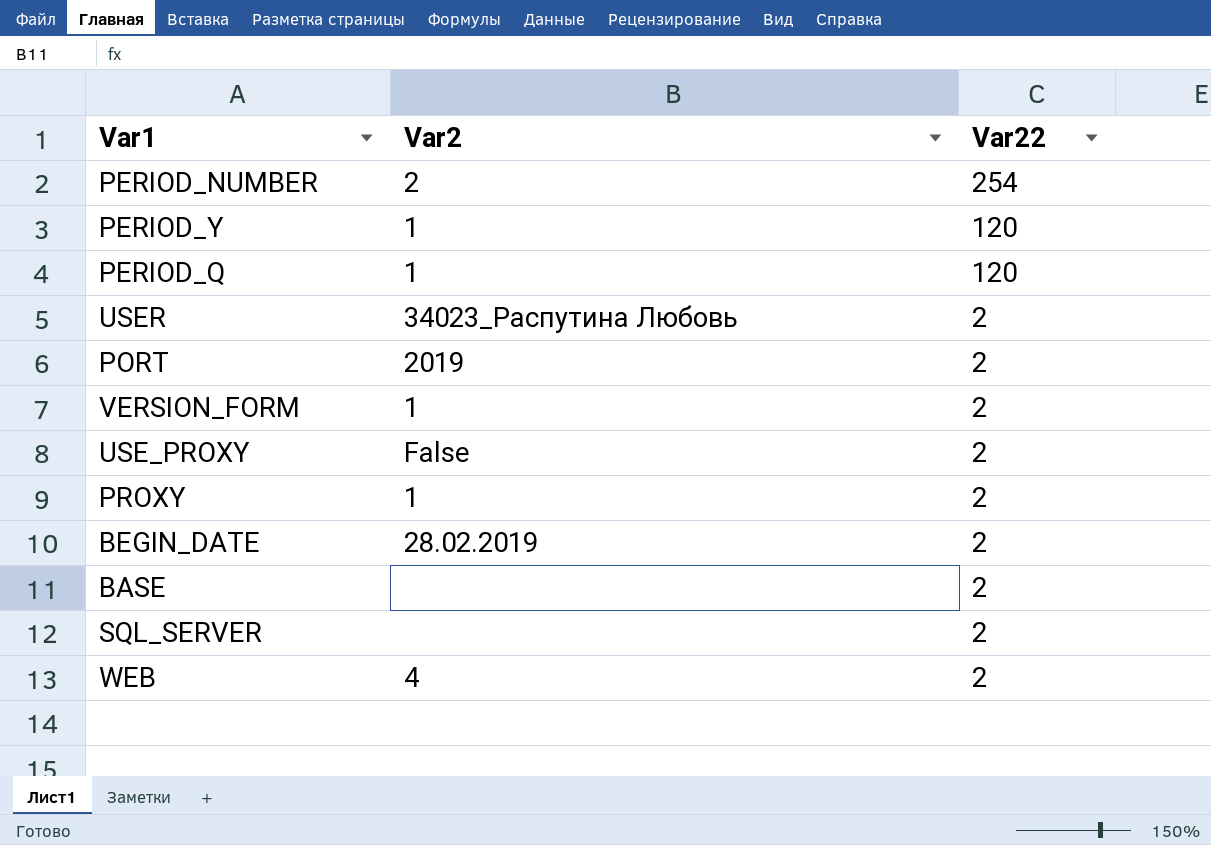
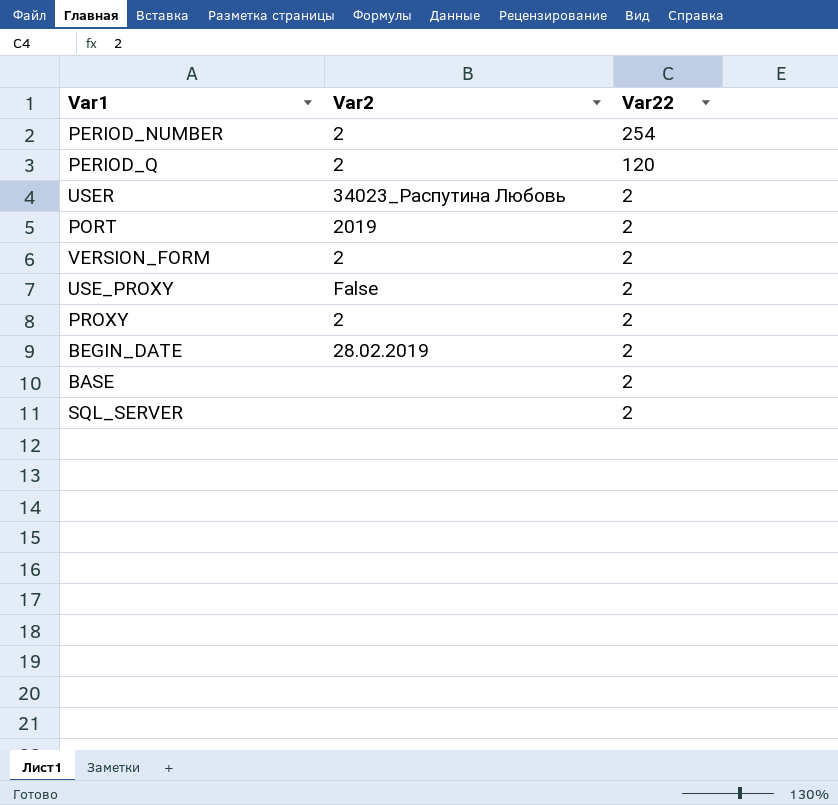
row PERIOD_Y: 1 | 120 -> none
row WEB: 4 | 2 -> none
PERIOD_Q | Var2: 1 -> 2
VERSION_FORM | Var2: 1 -> 2
PROXY | Var2: 1 -> 2

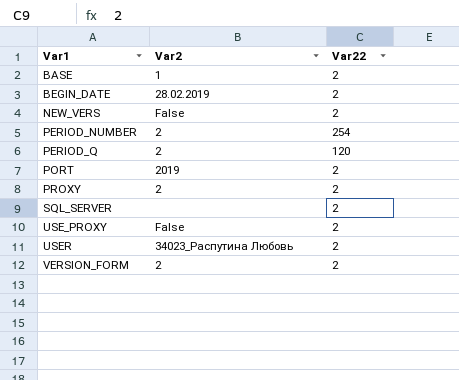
row order: Var22 descending -> Var1 ascending
BASE | Var2: none -> 1
row NEW_VERS: none -> False | 2

